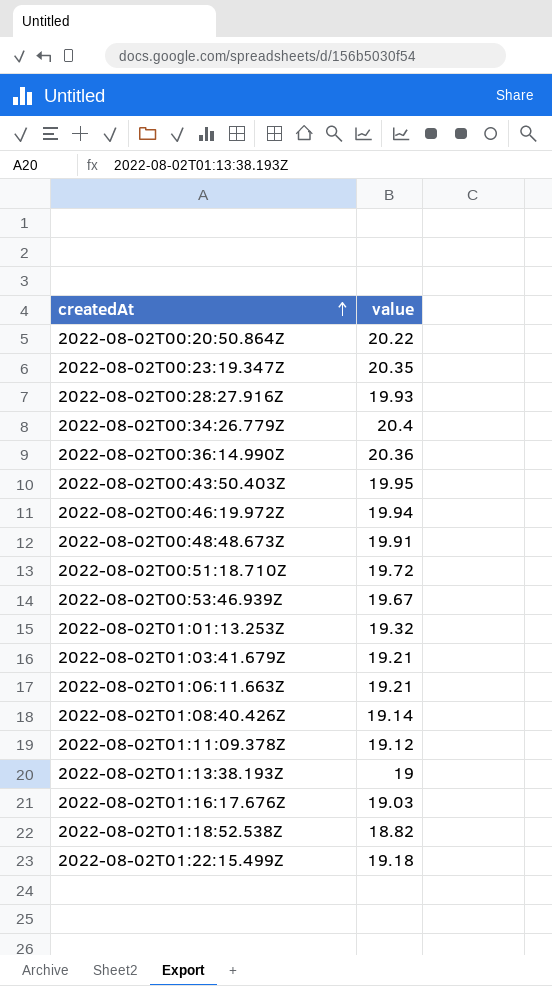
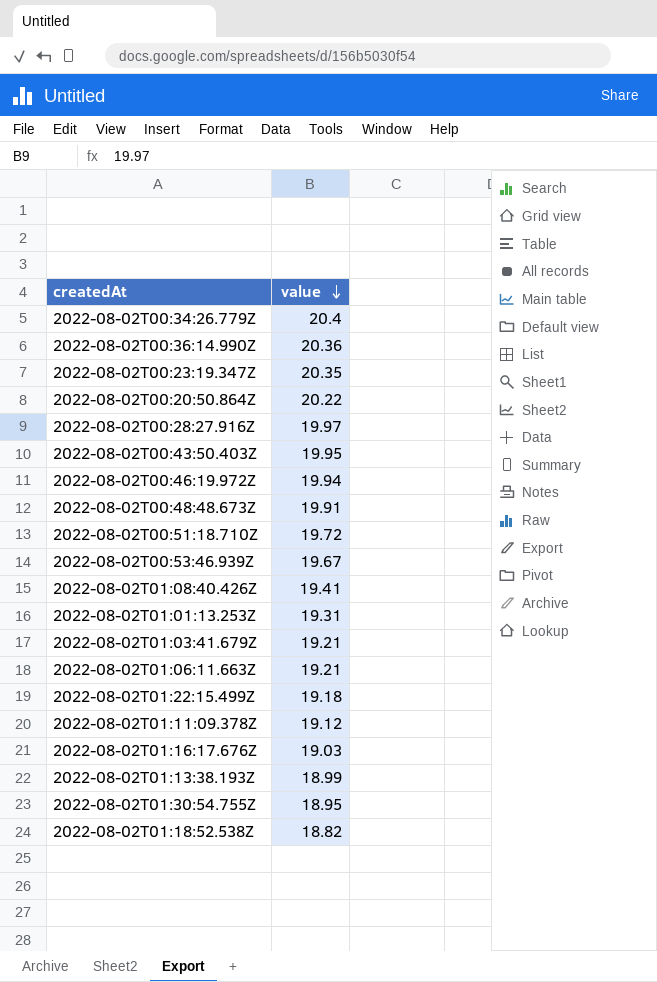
row order: createdAt ascending -> value descending
2022-08-02T00:28:27.916Z | value: 19.93 -> 19.97
2022-08-02T01:08:40.426Z | value: 19.14 -> 19.41
2022-08-02T01:01:13.253Z | value: 19.32 -> 19.31
2022-08-02T01:13:38.193Z | value: 19 -> 18.99
row 2022-08-02T01:30:54.755Z: none -> 18.95

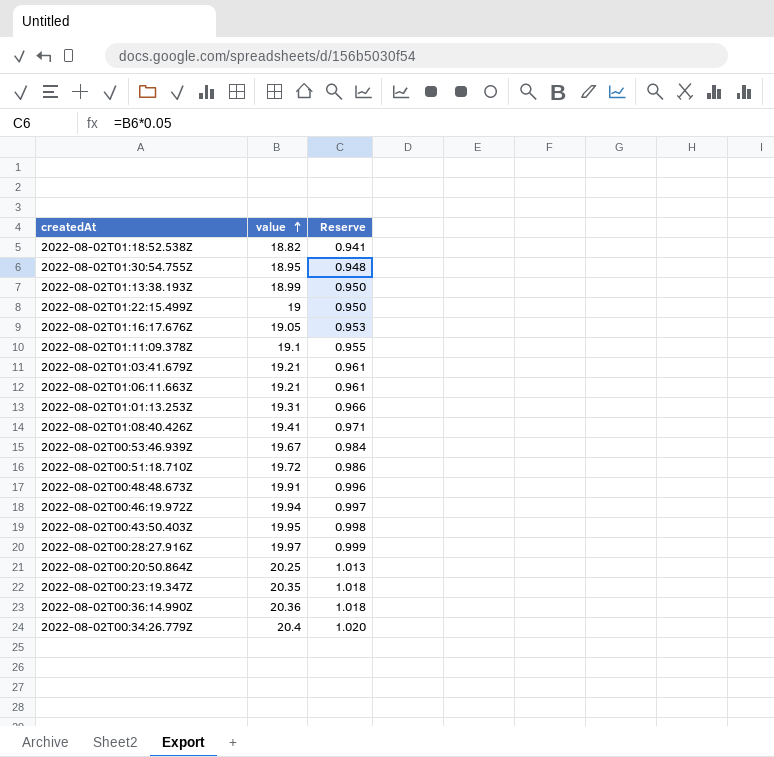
row order: value descending -> value ascending
column Reserve | formula: none -> [value] * 0.05
2022-08-02T01:22:15.499Z | value: 19.18 -> 19
2022-08-02T01:16:17.676Z | value: 19.03 -> 19.05
2022-08-02T01:11:09.378Z | value: 19.12 -> 19.1
2022-08-02T00:20:50.864Z | value: 20.22 -> 20.25

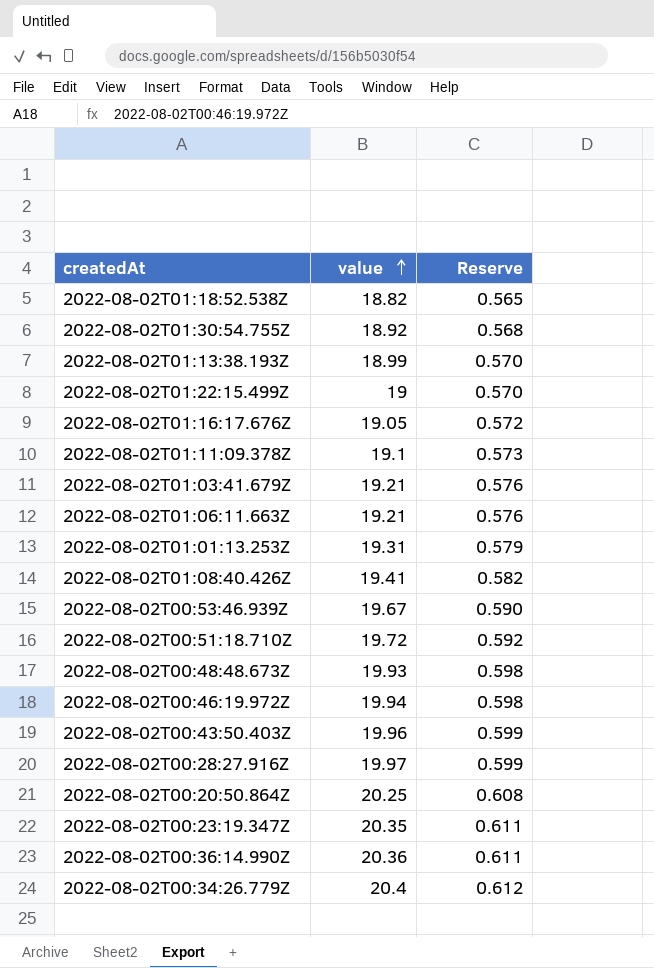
column Reserve | formula: [value] * 0.05 -> [value] * 0.03
2022-08-02T01:30:54.755Z | value: 18.95 -> 18.92
2022-08-02T00:48:48.673Z | value: 19.91 -> 19.93
2022-08-02T00:43:50.403Z | value: 19.95 -> 19.96

